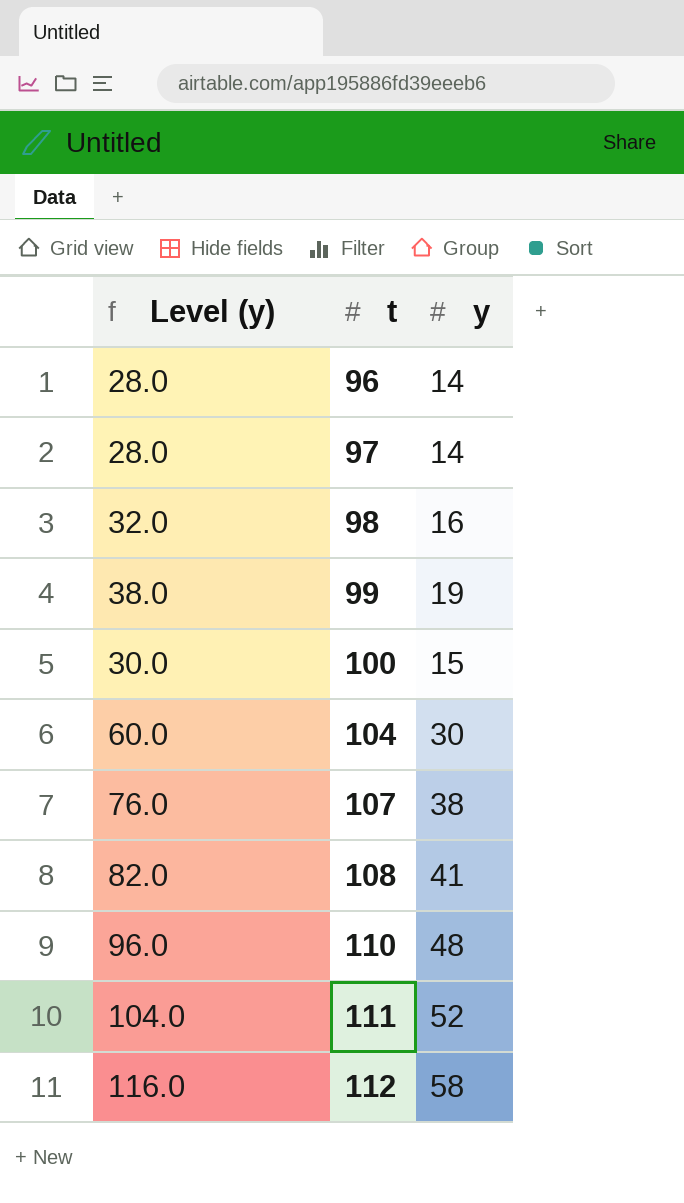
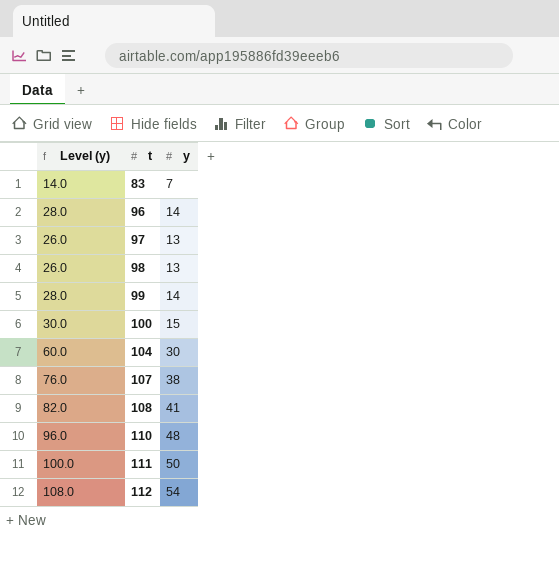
row 83: none -> 14.0 | 7
97 | Level (y): 28.0 -> 26.0
97 | y: 14 -> 13
98 | Level (y): 32.0 -> 26.0
98 | y: 16 -> 13
99 | Level (y): 38.0 -> 28.0
99 | y: 19 -> 14
111 | Level (y): 104.0 -> 100.0
111 | y: 52 -> 50
112 | Level (y): 116.0 -> 108.0
112 | y: 58 -> 54

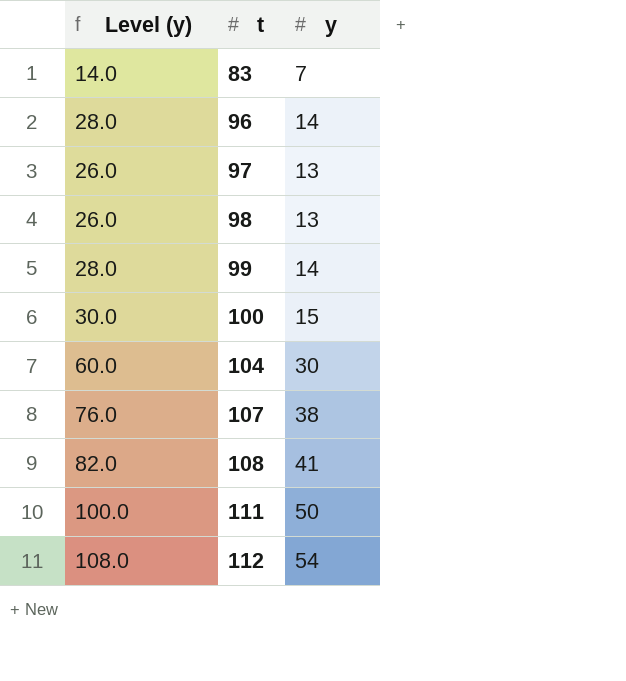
row 110: 96.0 | 48 -> none

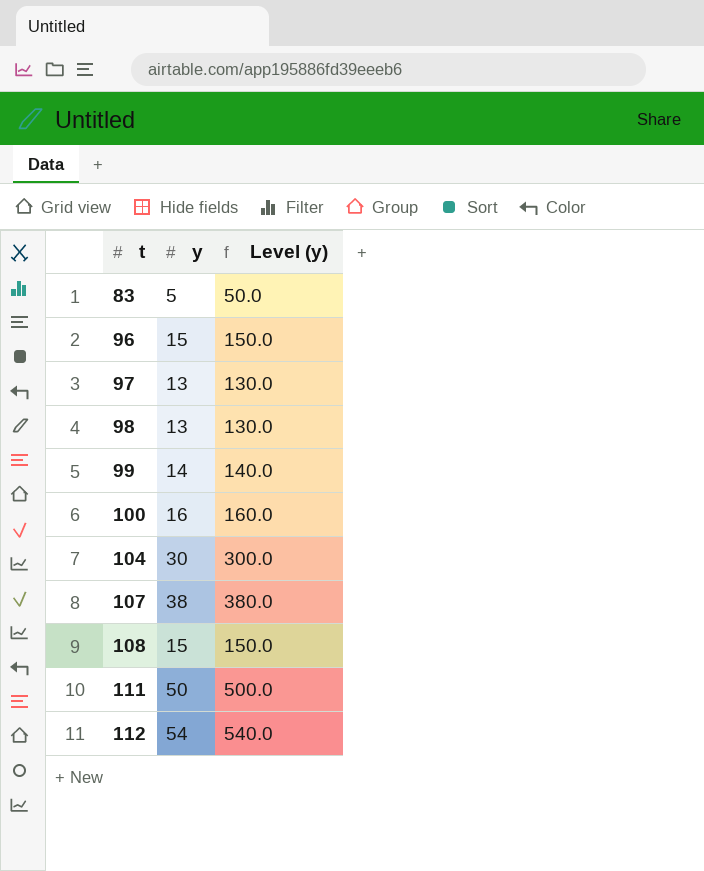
column Level (y) | formula: [y] * 2 -> [y] * 10
column Level (y) | position: 1 -> 3
83 | y: 7 -> 5
96 | y: 14 -> 15
100 | y: 15 -> 16
108 | y: 41 -> 15

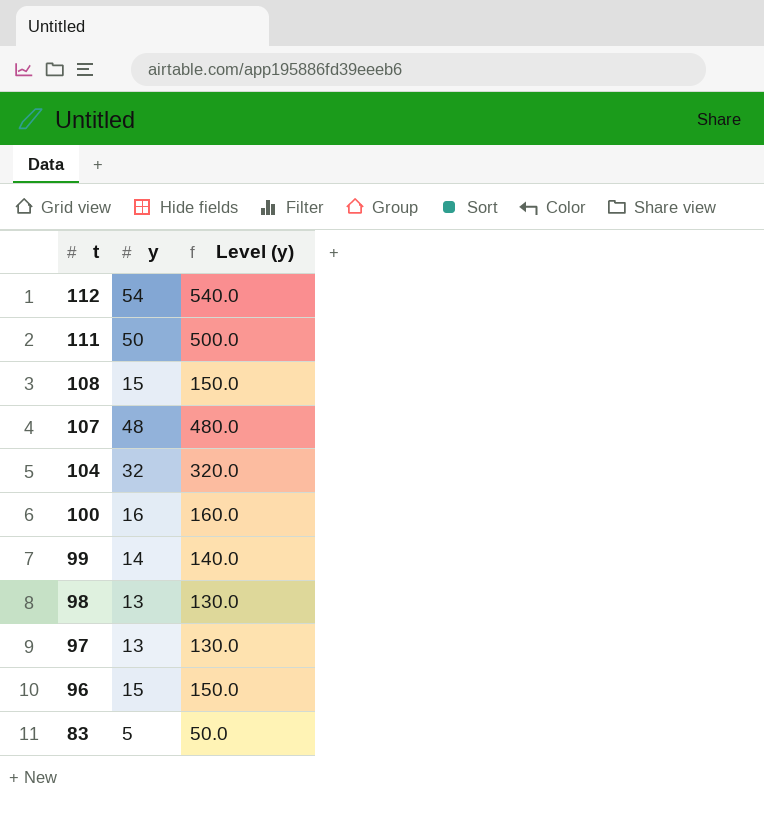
row order: t ascending -> t descending
107 | y: 38 -> 48
107 | Level (y): 380.0 -> 480.0
104 | y: 30 -> 32
104 | Level (y): 300.0 -> 320.0

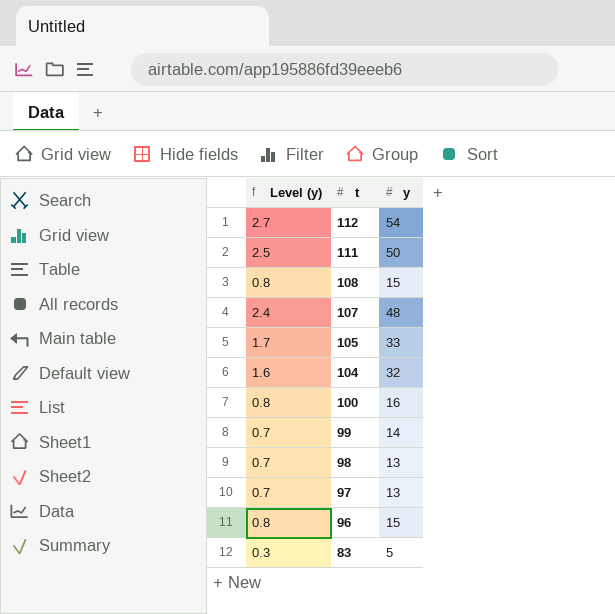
column Level (y) | formula: [y] * 10 -> [y] * 0.05
column Level (y) | position: 3 -> 1
row 105: none -> 1.7 | 33

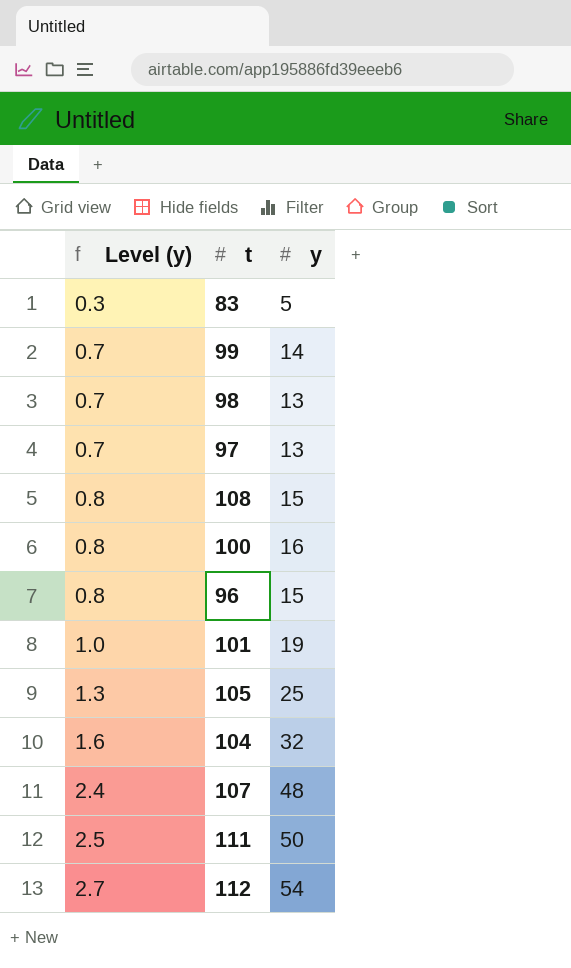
row order: t descending -> Level (y) ascending
row 101: none -> 1.0 | 19
105 | Level (y): 1.7 -> 1.3
105 | y: 33 -> 25

